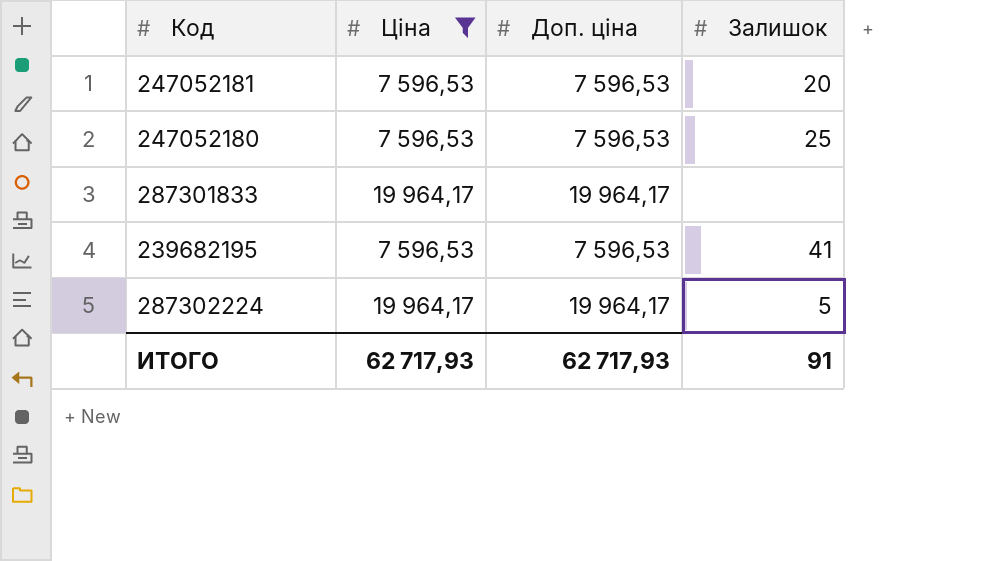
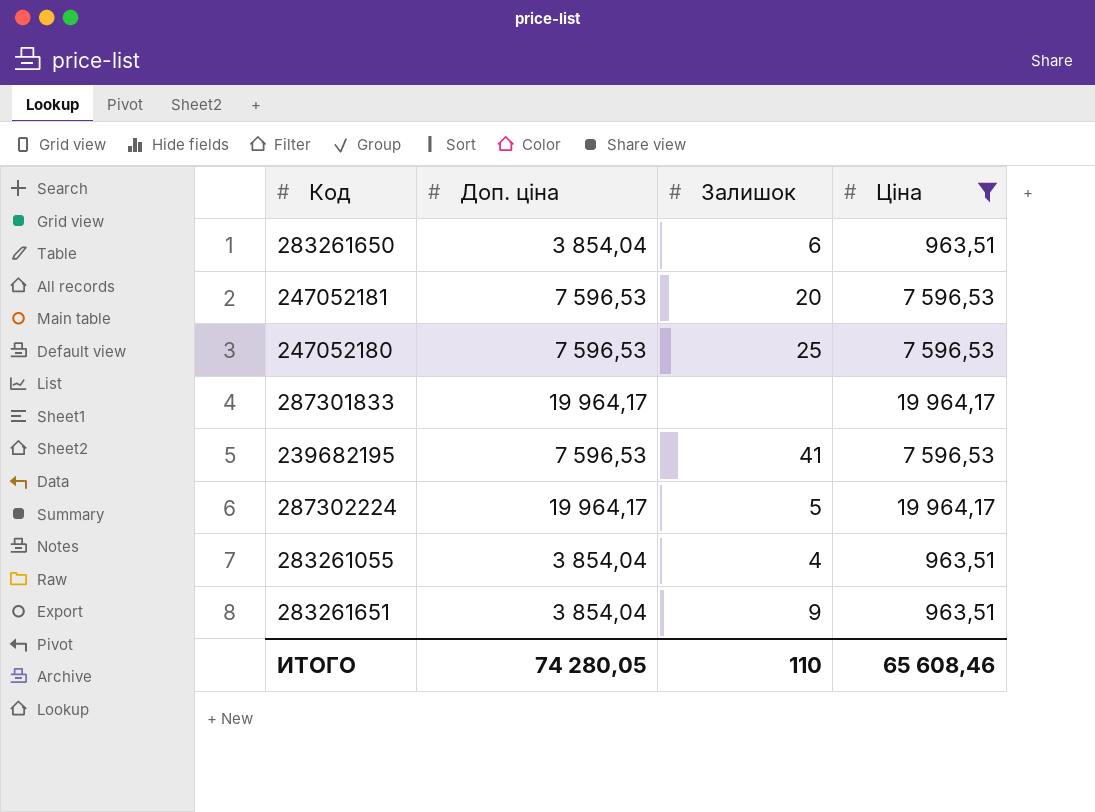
column Ціна | position: 2 -> 4
row 283261650: none -> 3 854,04 | 6 | 963,51
row 283261055: none -> 3 854,04 | 4 | 963,51
row 283261651: none -> 3 854,04 | 9 | 963,51
ИТОГО | Доп. ціна: 62 717,93 -> 74 280,05
ИТОГО | Залишок: 91 -> 110
ИТОГО | Ціна: 62 717,93 -> 65 608,46

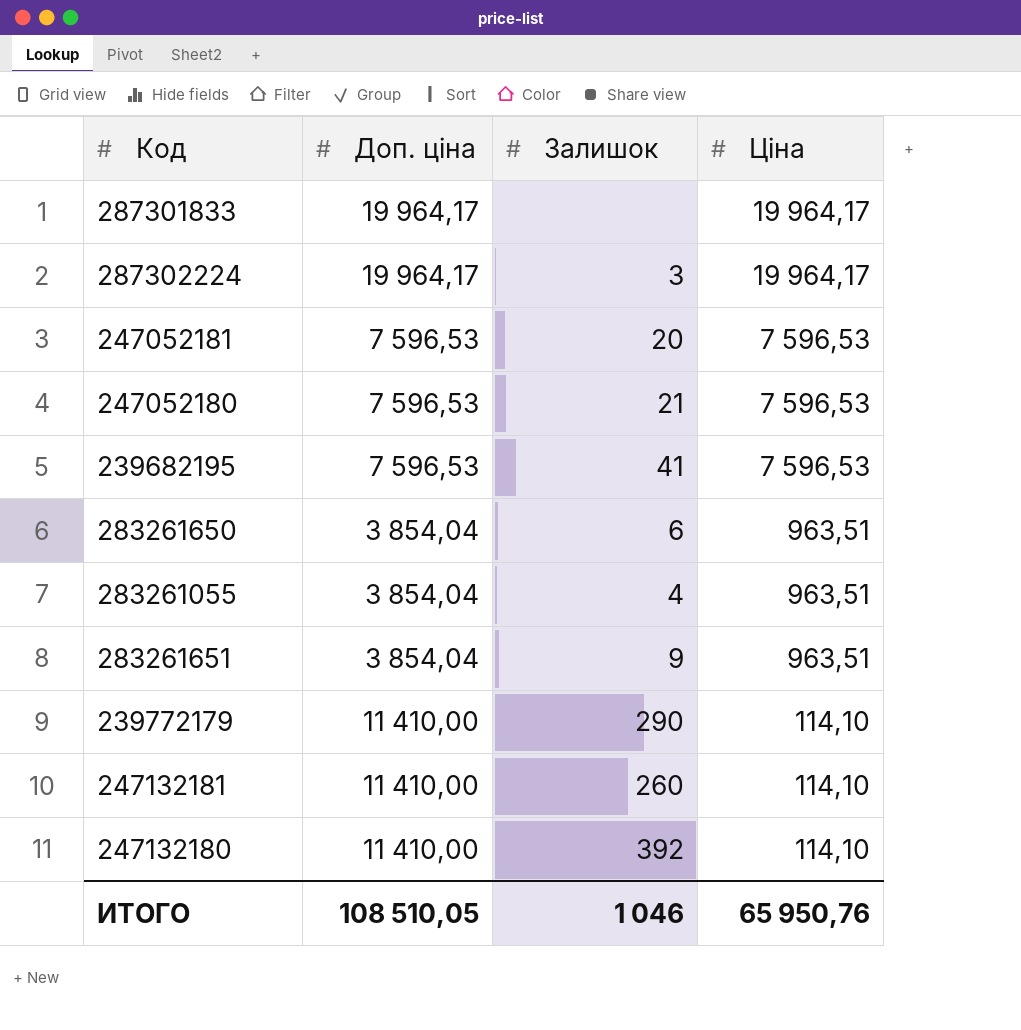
filter: Ціна != 114,10 -> none
row order: none -> Ціна descending
287302224 | Залишок: 5 -> 3
247052180 | Залишок: 25 -> 21
ИТОГО | Доп. ціна: 74 280,05 -> 108 510,05
ИТОГО | Залишок: 110 -> 1 046
ИТОГО | Ціна: 65 608,46 -> 65 950,76

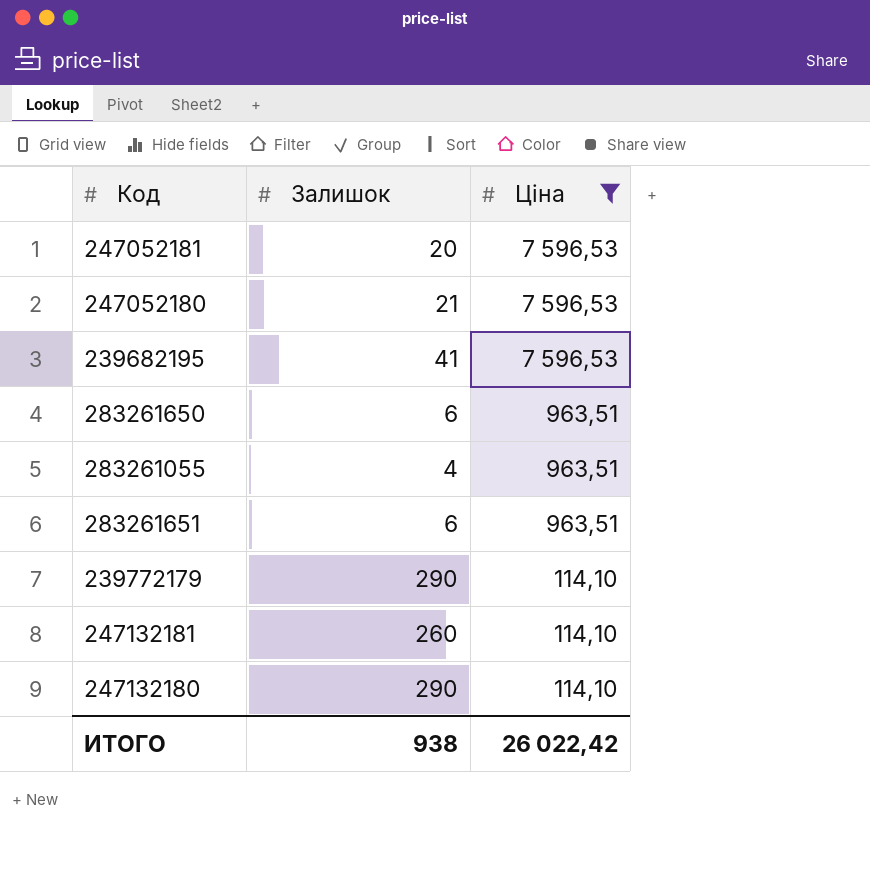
filter: none -> Ціна != 19 964,17
column Доп. ціна | position: 2 -> none
283261651 | Залишок: 9 -> 6
247132180 | Залишок: 392 -> 290
ИТОГО | Залишок: 1 046 -> 938
ИТОГО | Ціна: 65 950,76 -> 26 022,42

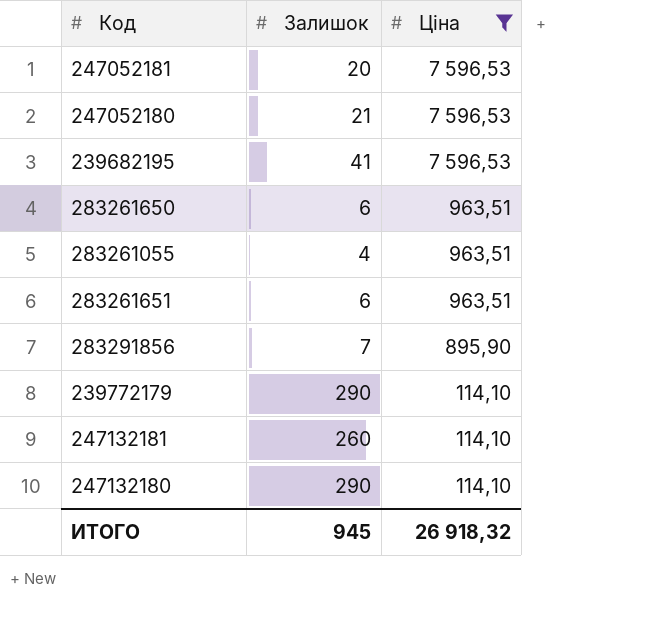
row 283291856: none -> 7 | 895,90
ИТОГО | Залишок: 938 -> 945
ИТОГО | Ціна: 26 022,42 -> 26 918,32

